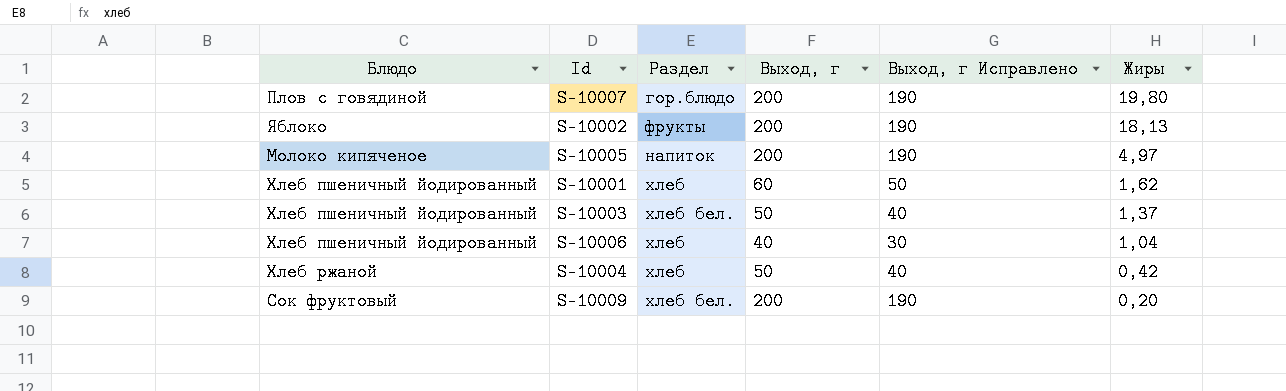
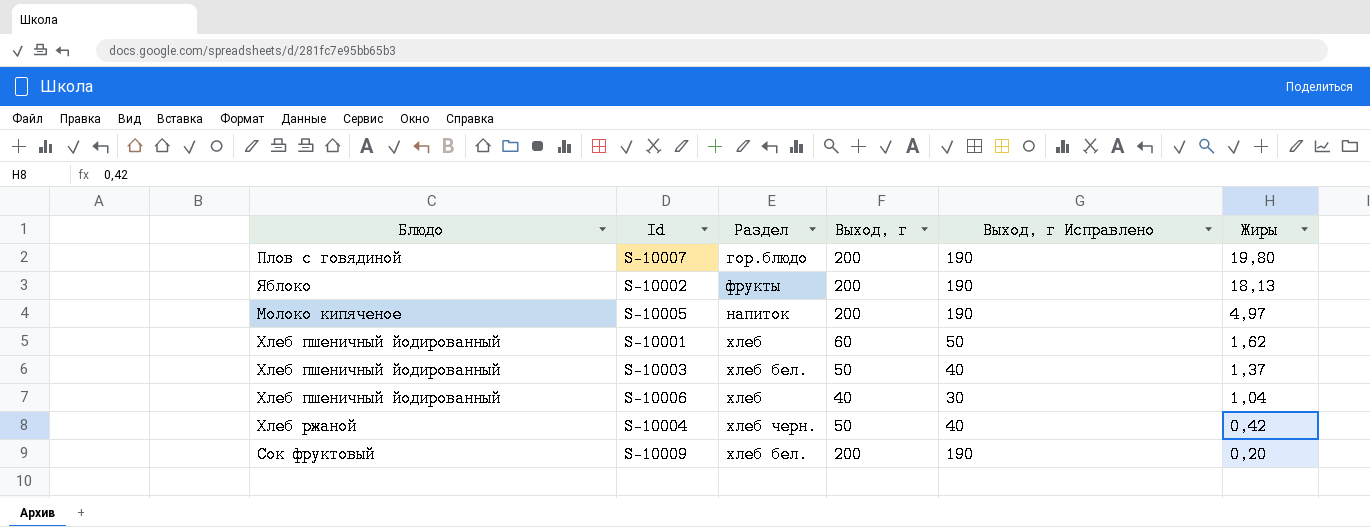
S-10004 | Раздел: хлеб -> хлеб черн.

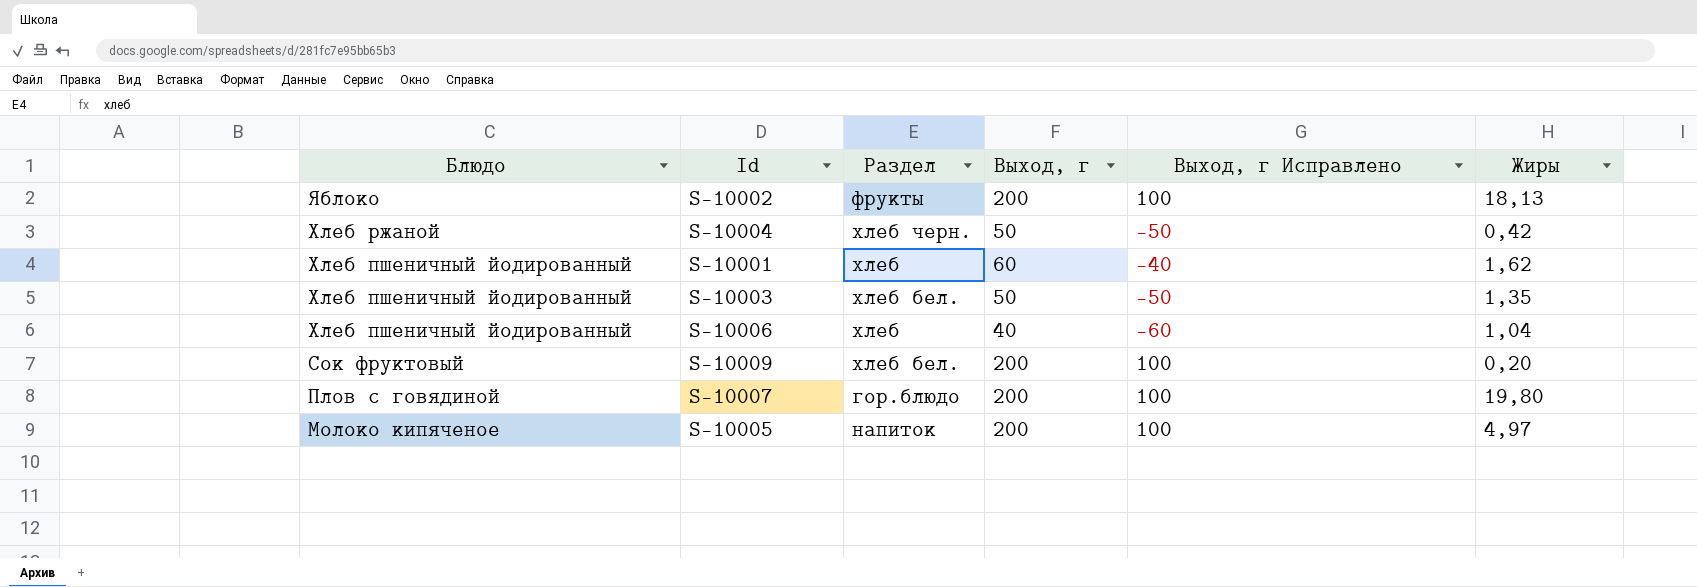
row order: Жиры descending -> Блюдо descending
column Выход, г Исправлено | formula: [Выход, г] - 10 -> [Выход, г] - 100
S-10003 | Жиры: 1,37 -> 1,35

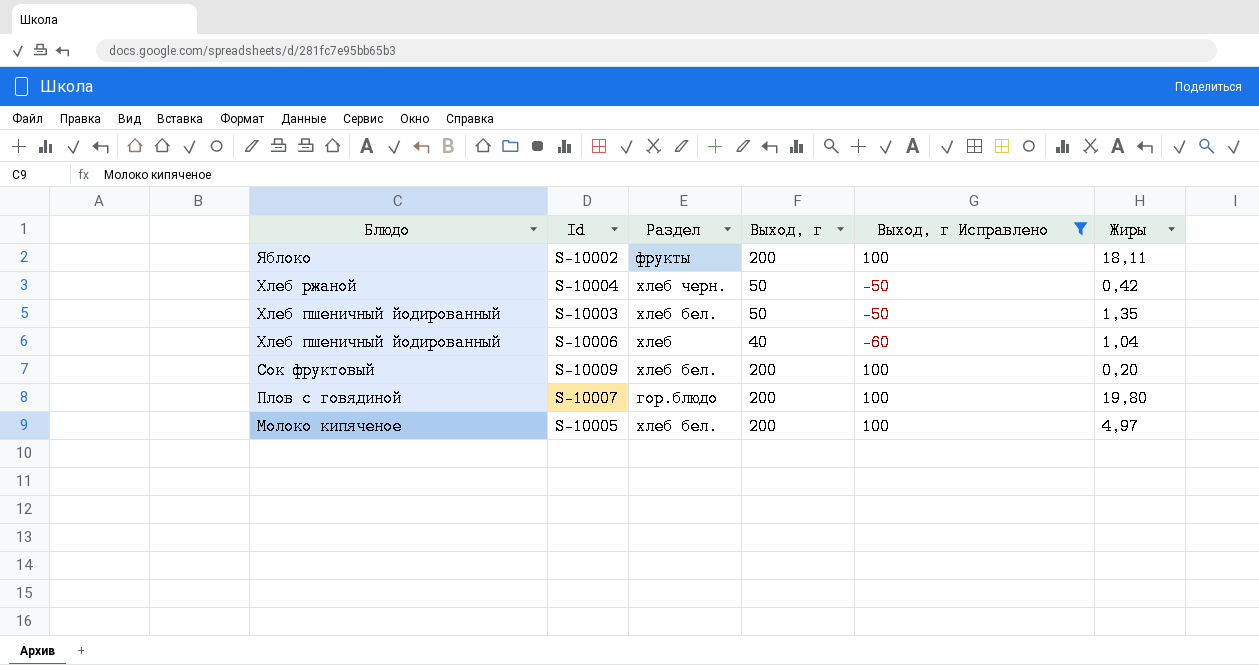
filter: none -> Выход, г Исправлено != -40
S-10002 | Жиры: 18,13 -> 18,11
S-10005 | Раздел: напиток -> хлеб бел.

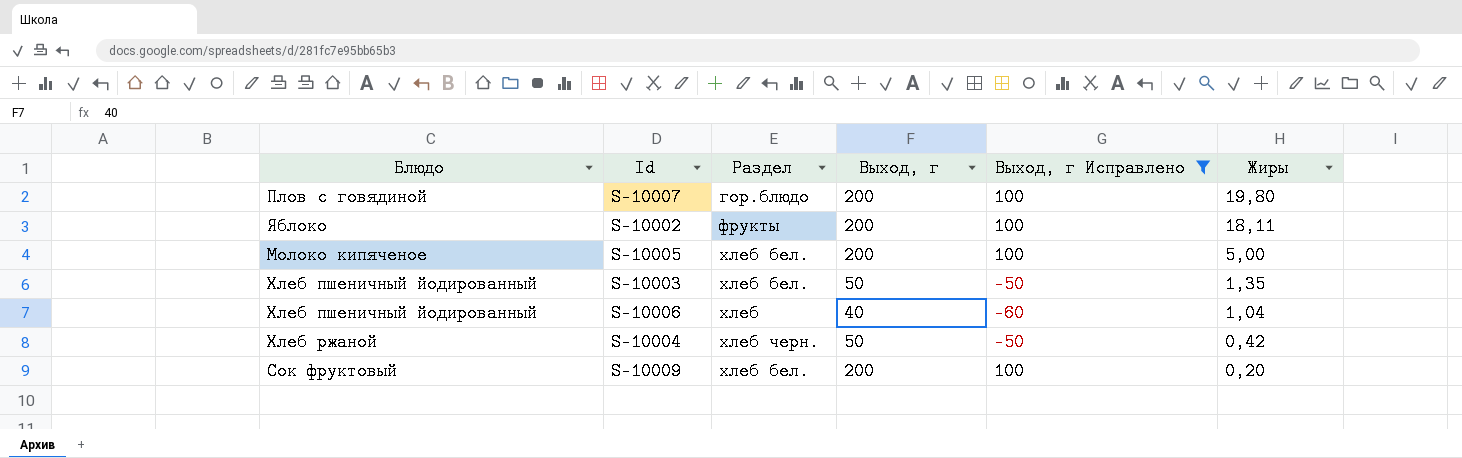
row order: Блюдо descending -> Жиры descending
S-10005 | Жиры: 4,97 -> 5,00

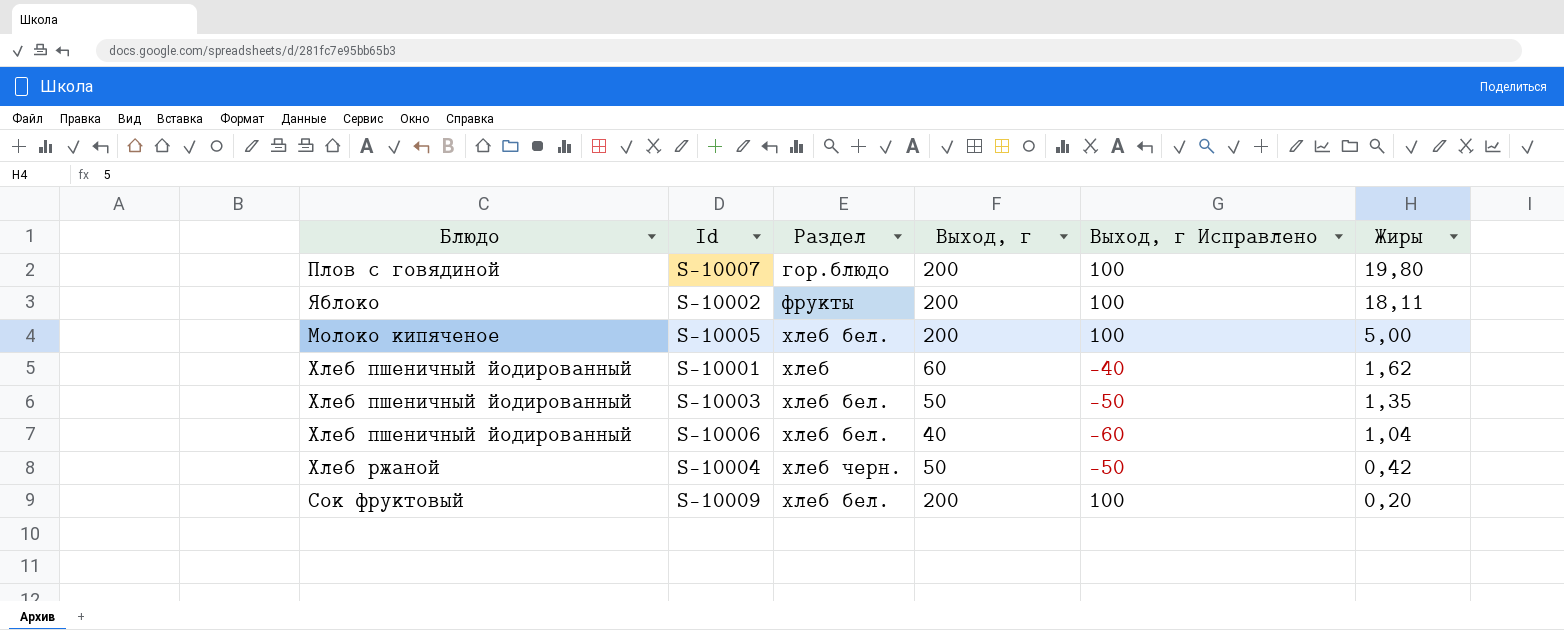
filter: Выход, г Исправлено != -40 -> none
S-10006 | Раздел: хлеб -> хлеб бел.

